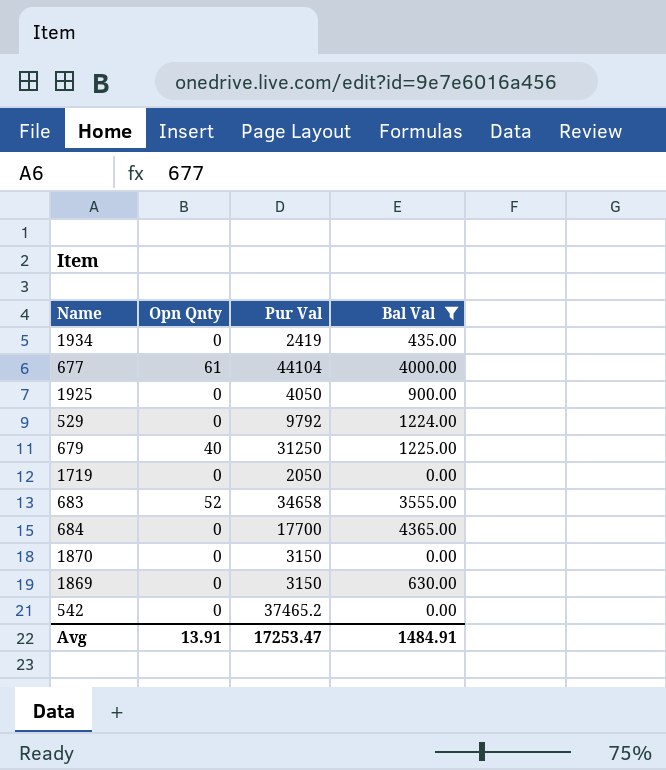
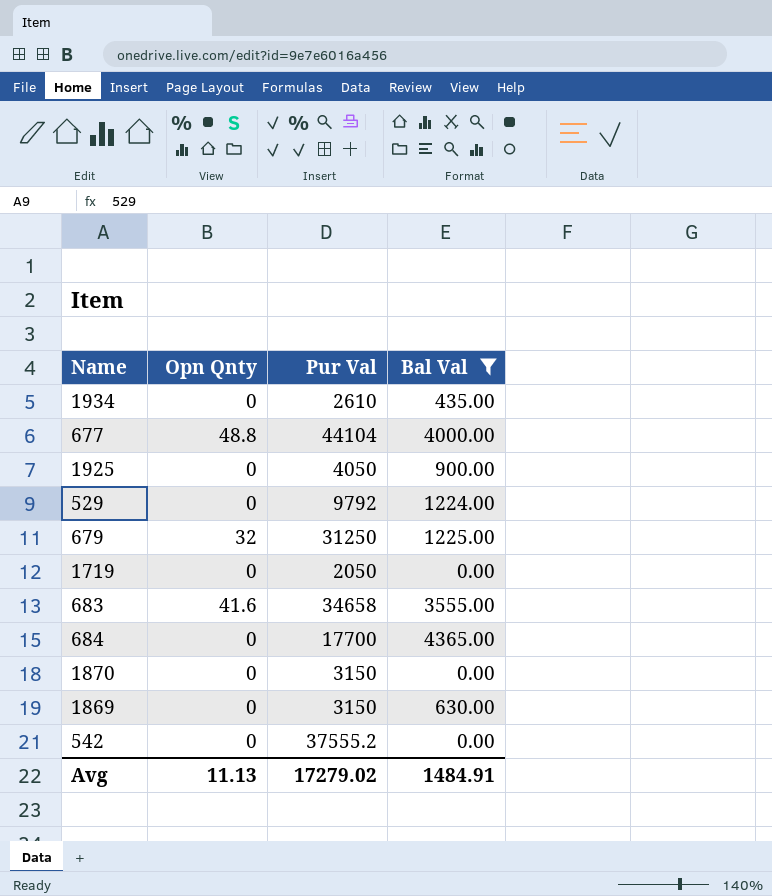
1934 | Pur Val: 2419 -> 2610
677 | Opn Qnty: 61 -> 48.8
679 | Opn Qnty: 40 -> 32
683 | Opn Qnty: 52 -> 41.6
542 | Pur Val: 37465.2 -> 37555.2
Avg | Opn Qnty: 13.91 -> 11.13
Avg | Pur Val: 17253.47 -> 17279.02

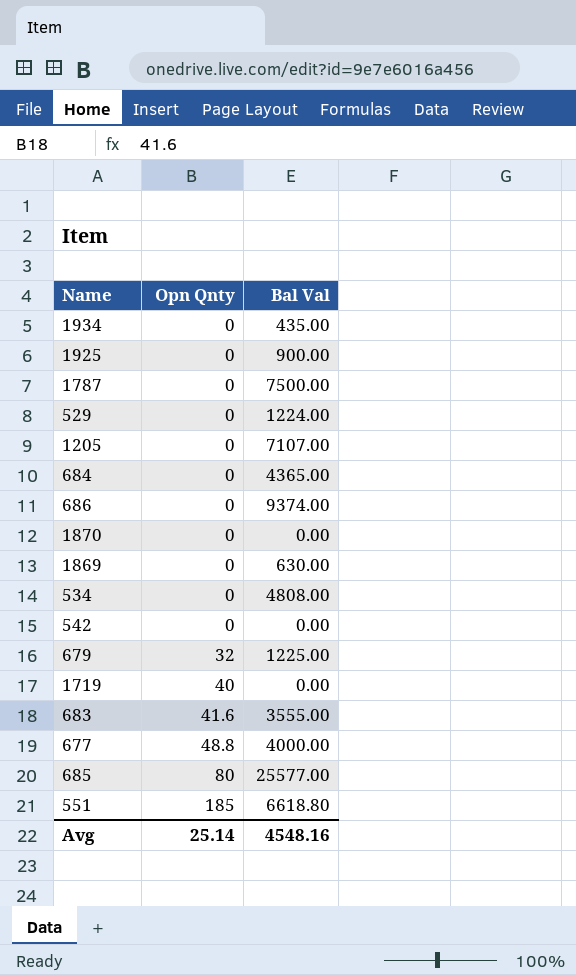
filter: Bal Val <= 4365.00 -> none
row order: none -> Opn Qnty ascending
column Pur Val | position: 3 -> none
1719 | Opn Qnty: 0 -> 40
Avg | Opn Qnty: 11.13 -> 25.14
Avg | Bal Val: 1484.91 -> 4548.16

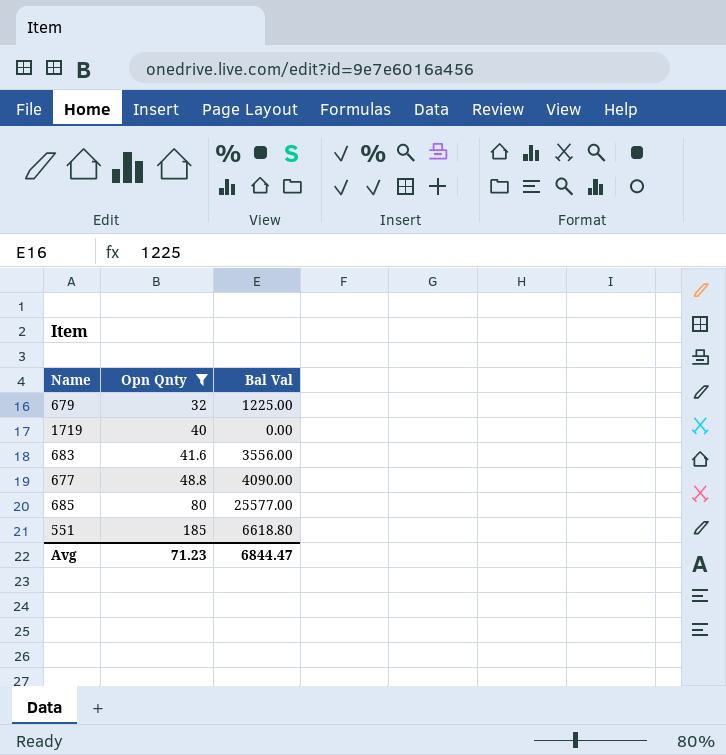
filter: none -> Opn Qnty != 0
683 | Bal Val: 3555.00 -> 3556.00
677 | Bal Val: 4000.00 -> 4090.00
Avg | Opn Qnty: 25.14 -> 71.23
Avg | Bal Val: 4548.16 -> 6844.47

